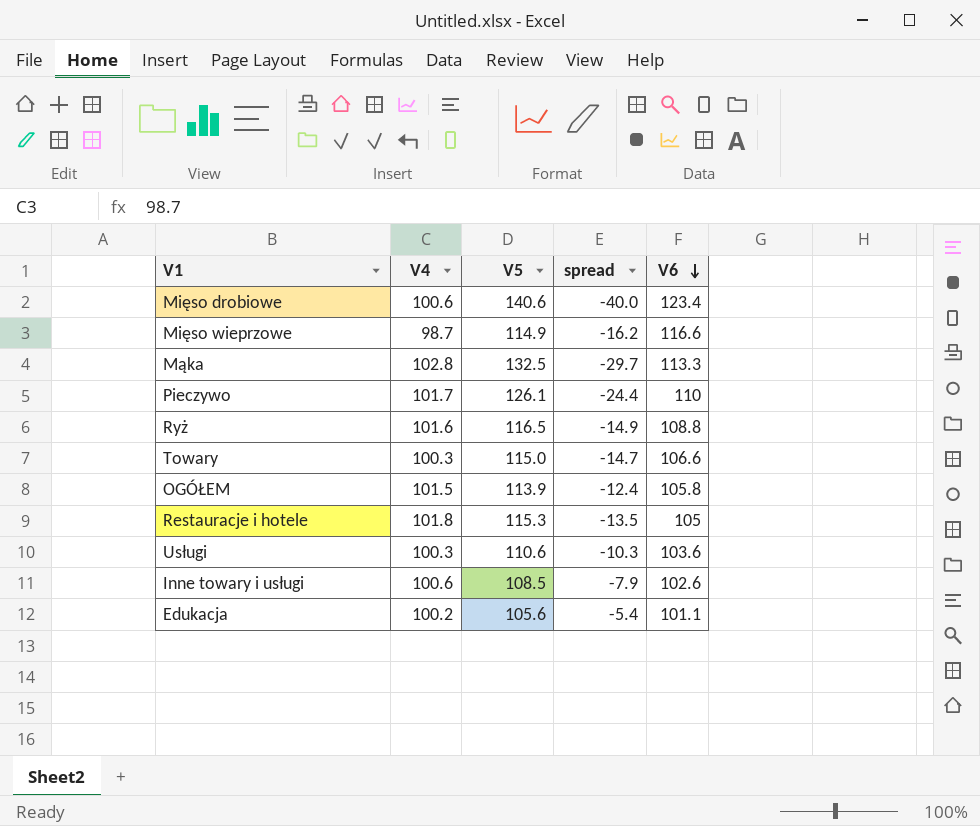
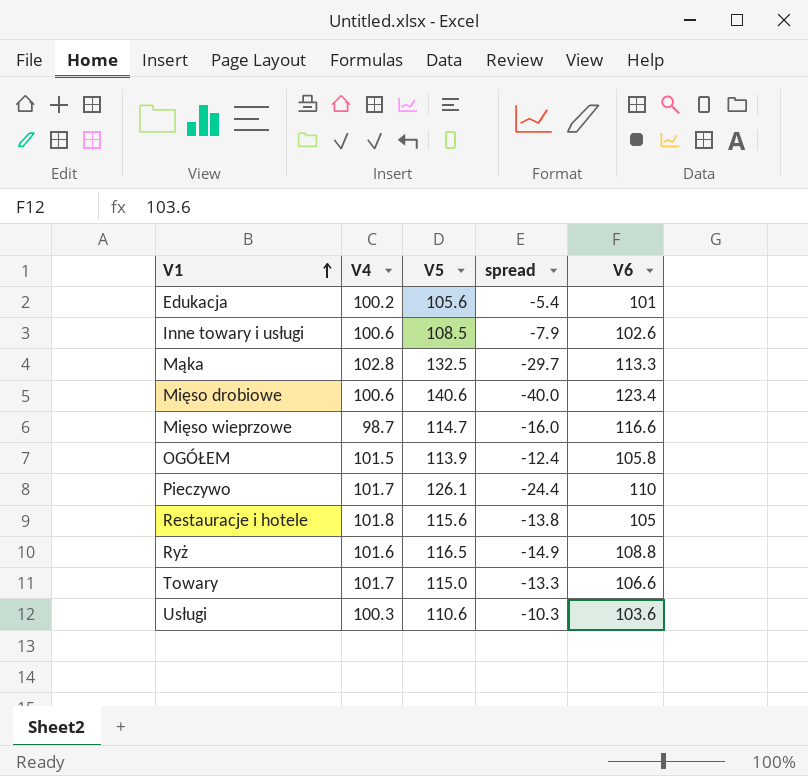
row order: V6 descending -> V1 ascending
Edukacja | V6: 101.1 -> 101
Mięso wieprzowe | V5: 114.9 -> 114.7
Mięso wieprzowe | spread: -16.2 -> -16.0
Restauracje i hotele | V5: 115.3 -> 115.6
Restauracje i hotele | spread: -13.5 -> -13.8
Towary | V4: 100.3 -> 101.7
Towary | spread: -14.7 -> -13.3

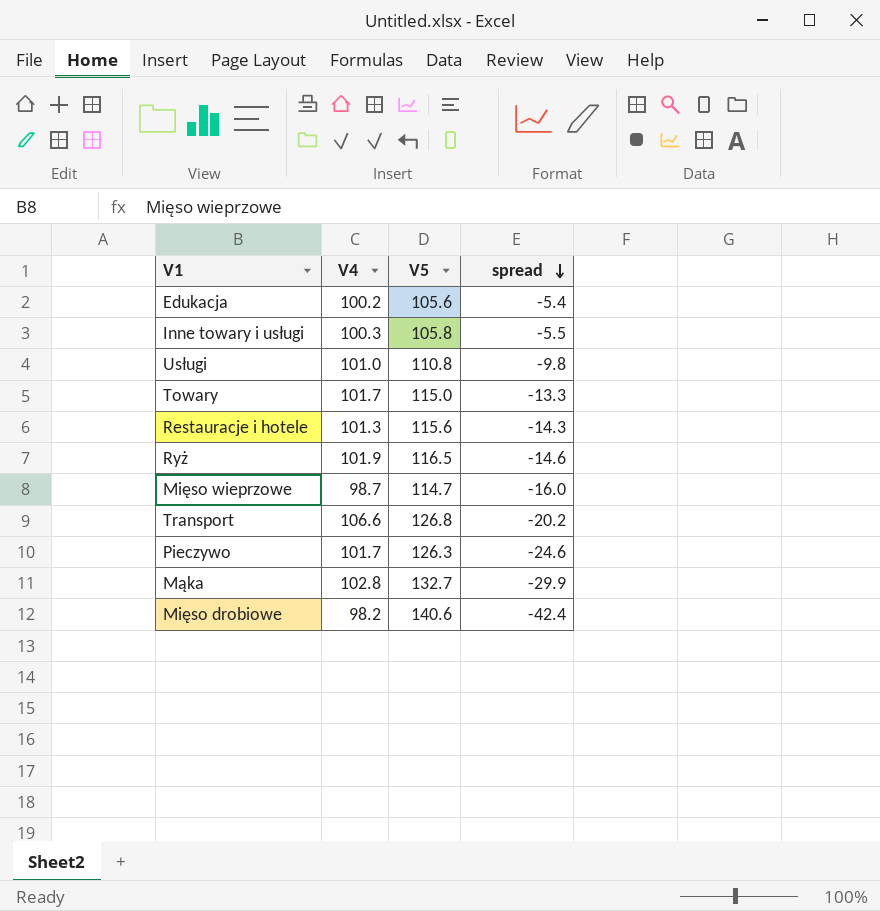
row order: V1 ascending -> spread descending
column V6 | position: 5 -> none
row OGÓŁEM: 101.5 | 113.9 | -12.4 | 105.8 -> none
Inne towary i usługi | V4: 100.6 -> 100.3
Inne towary i usługi | V5: 108.5 -> 105.8
Inne towary i usługi | spread: -7.9 -> -5.5
Usługi | V4: 100.3 -> 101.0
Usługi | V5: 110.6 -> 110.8
Usługi | spread: -10.3 -> -9.8
Restauracje i hotele | V4: 101.8 -> 101.3
Restauracje i hotele | spread: -13.8 -> -14.3
Ryż | V4: 101.6 -> 101.9
Ryż | spread: -14.9 -> -14.6
row Transport: none -> 106.6 | 126.8 | -20.2
Pieczywo | V5: 126.1 -> 126.3
Pieczywo | spread: -24.4 -> -24.6
Mąka | V5: 132.5 -> 132.7
Mąka | spread: -29.7 -> -29.9
Mięso drobiowe | V4: 100.6 -> 98.2
Mięso drobiowe | spread: -40.0 -> -42.4

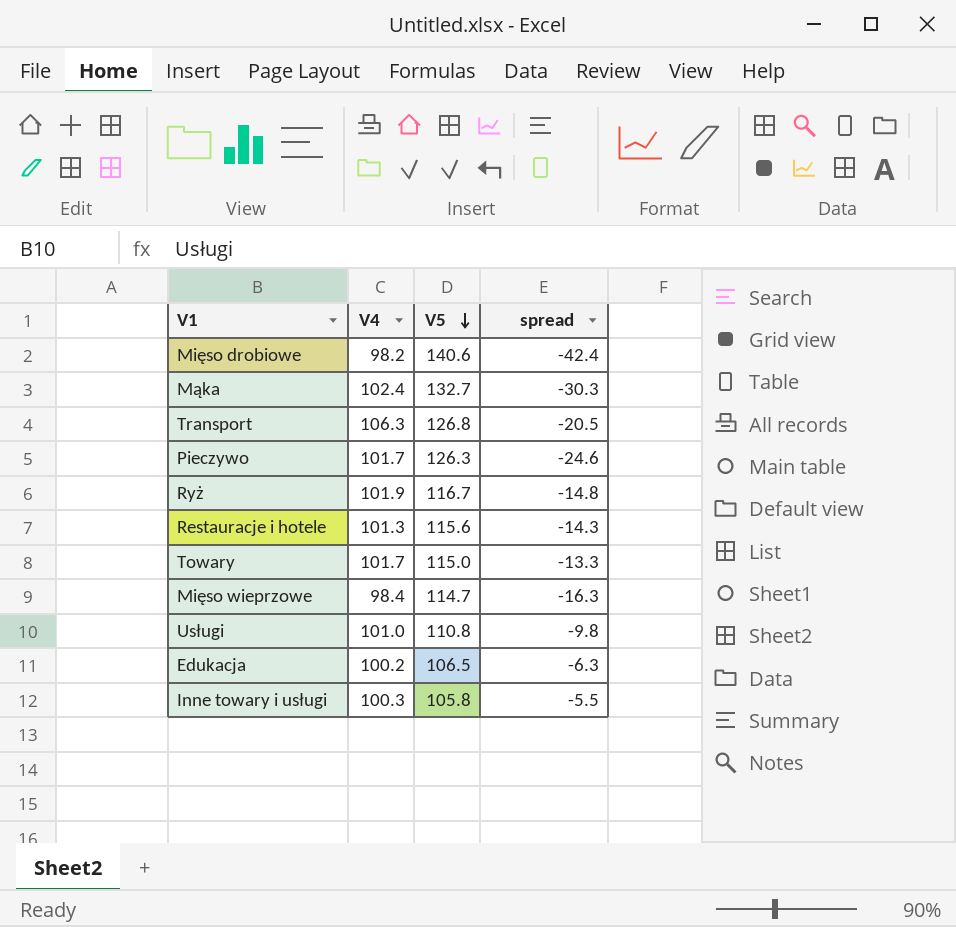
row order: spread descending -> V5 descending
Mąka | V4: 102.8 -> 102.4
Mąka | spread: -29.9 -> -30.3
Transport | V4: 106.6 -> 106.3
Transport | spread: -20.2 -> -20.5
Ryż | V5: 116.5 -> 116.7
Ryż | spread: -14.6 -> -14.8
Mięso wieprzowe | V4: 98.7 -> 98.4
Mięso wieprzowe | spread: -16.0 -> -16.3
Edukacja | V5: 105.6 -> 106.5
Edukacja | spread: -5.4 -> -6.3

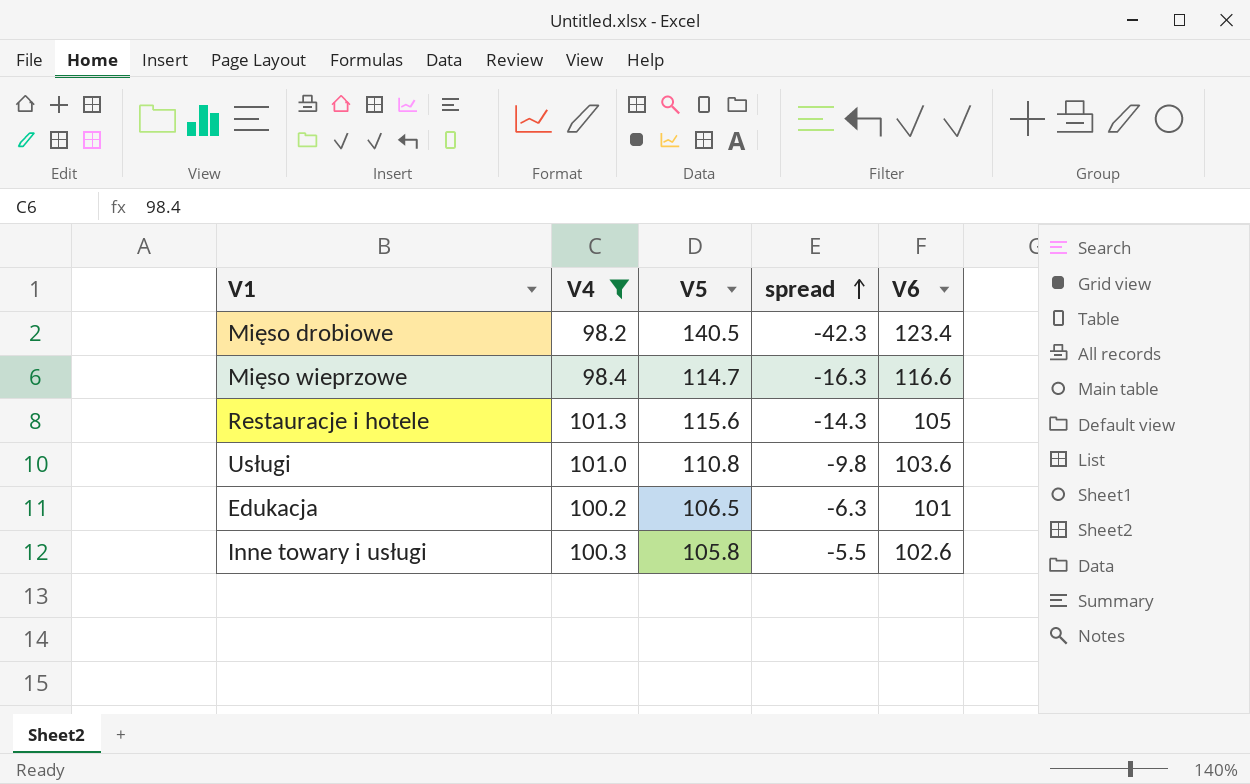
filter: none -> V4 <= 101.3
row order: V5 descending -> spread ascending
column V6 | position: none -> 5
Mięso drobiowe | V5: 140.6 -> 140.5
Mięso drobiowe | spread: -42.4 -> -42.3

